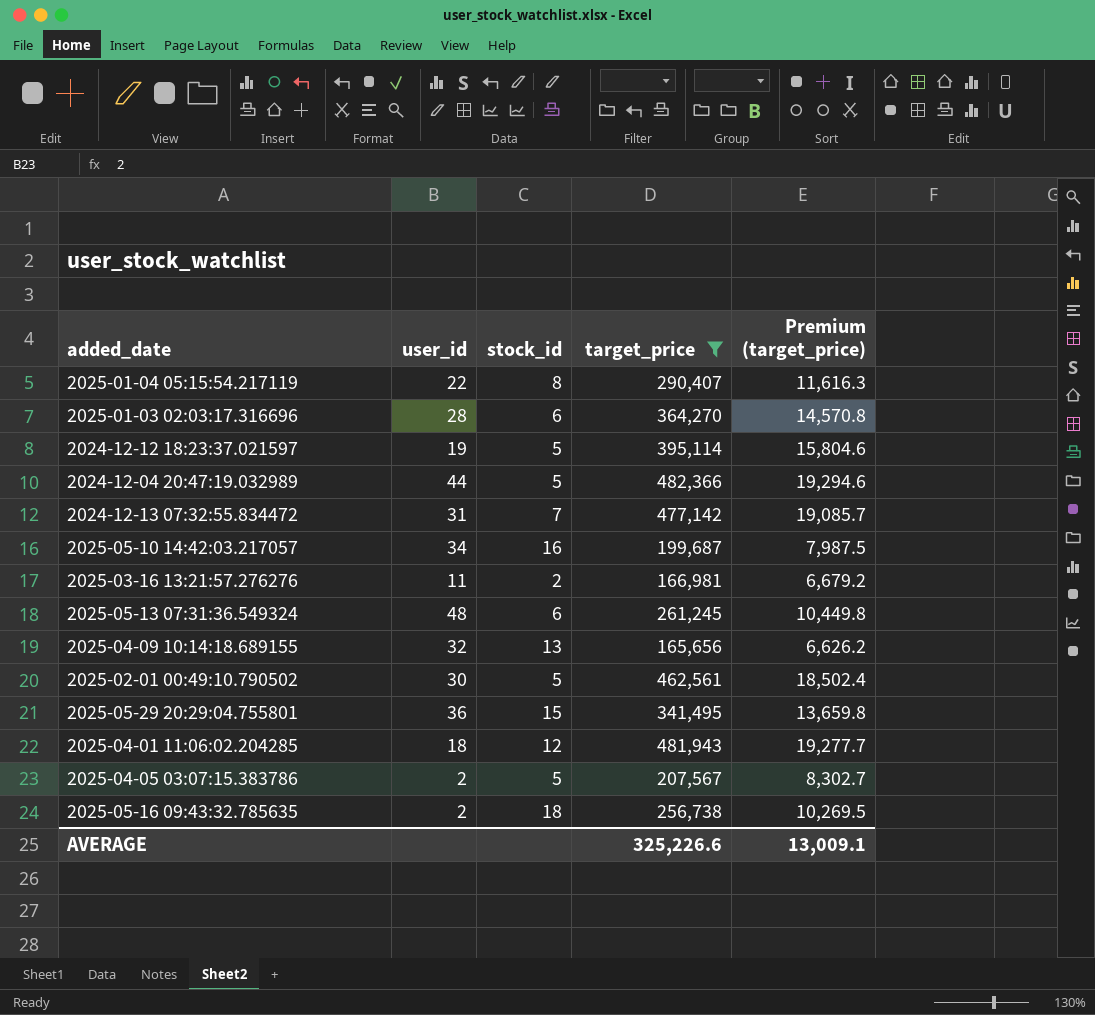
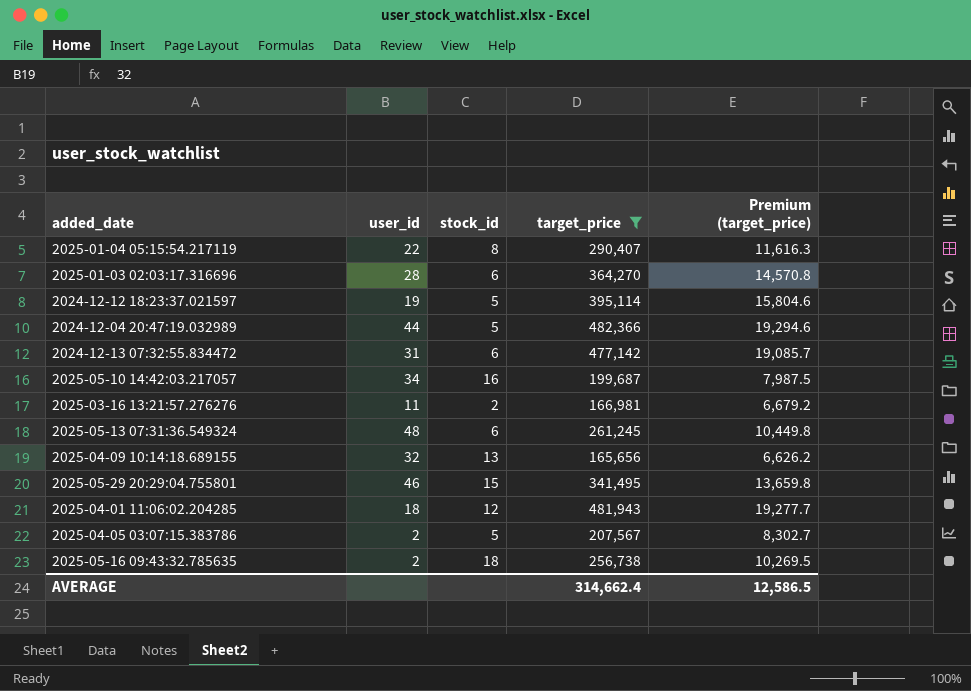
row 2025-02-01 00:49:10.790502: 30 | 5 | 462,561 | 18,502.4 -> none
2024-12-13 07:32:55.834472 | stock_id: 7 -> 6
2025-05-29 20:29:04.755801 | user_id: 36 -> 46
AVERAGE | target_price: 325,226.6 -> 314,662.4
AVERAGE | Premium (target_price): 13,009.1 -> 12,586.5

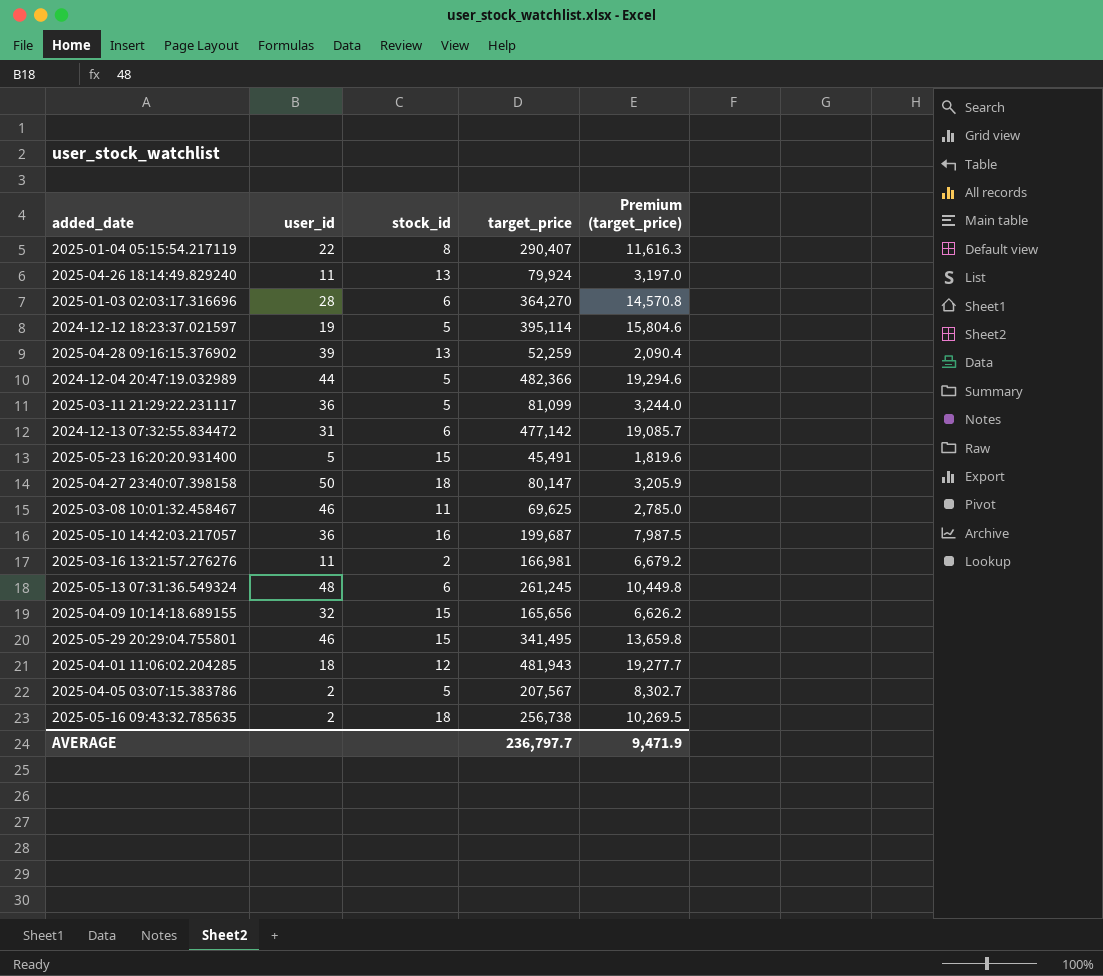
filter: target_price >= 165,656 -> none
2025-05-10 14:42:03.217057 | user_id: 34 -> 36
2025-04-09 10:14:18.689155 | stock_id: 13 -> 15
AVERAGE | target_price: 314,662.4 -> 236,797.7
AVERAGE | Premium (target_price): 12,586.5 -> 9,471.9

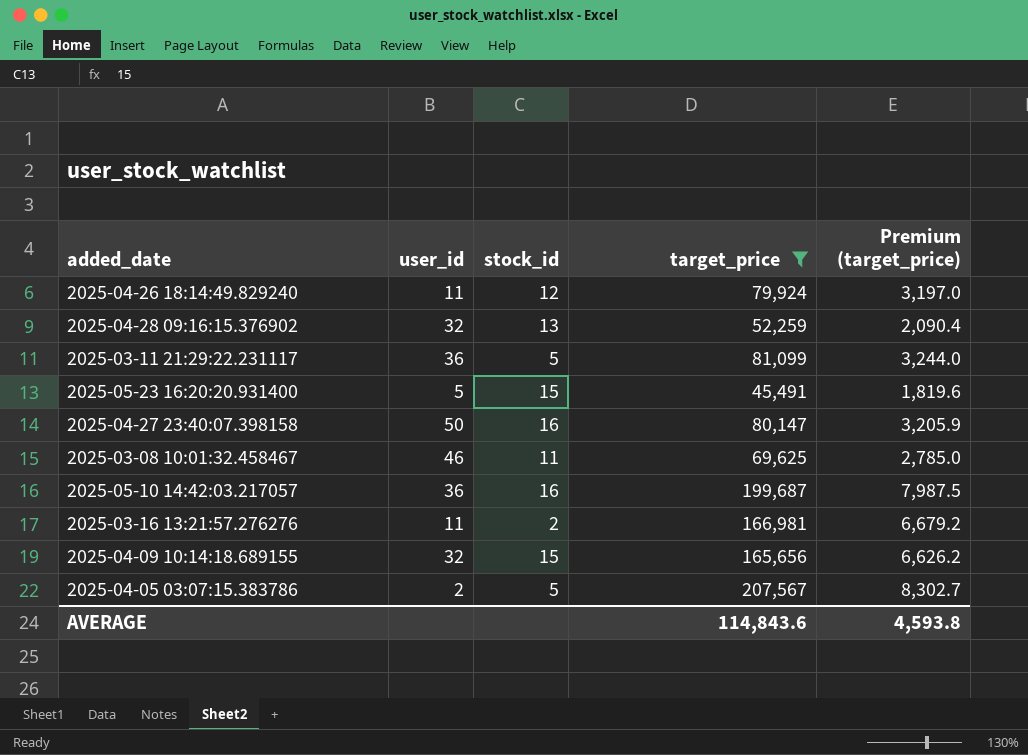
filter: none -> target_price <= 207,567
2025-04-26 18:14:49.829240 | stock_id: 13 -> 12
2025-04-28 09:16:15.376902 | user_id: 39 -> 32
2025-04-27 23:40:07.398158 | stock_id: 18 -> 16
AVERAGE | target_price: 236,797.7 -> 114,843.6
AVERAGE | Premium (target_price): 9,471.9 -> 4,593.8

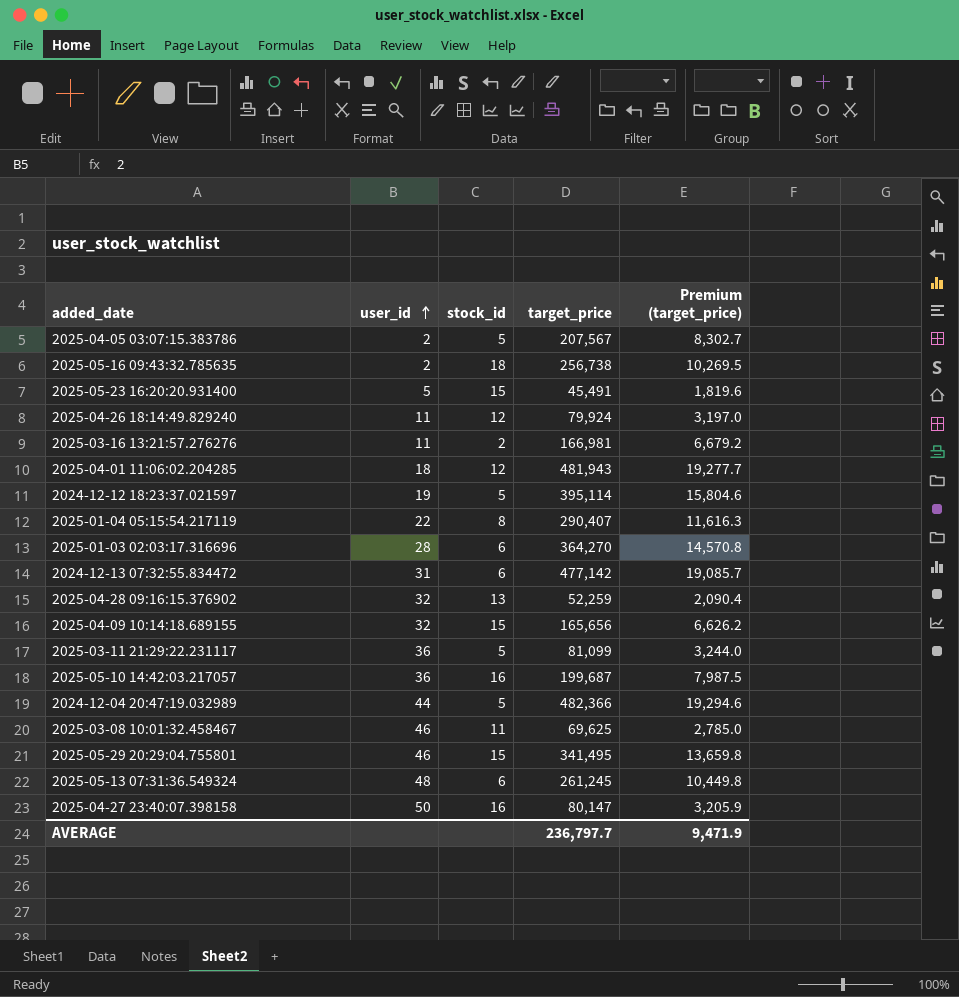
filter: target_price <= 207,567 -> none
row order: none -> user_id ascending
AVERAGE | target_price: 114,843.6 -> 236,797.7
AVERAGE | Premium (target_price): 4,593.8 -> 9,471.9

